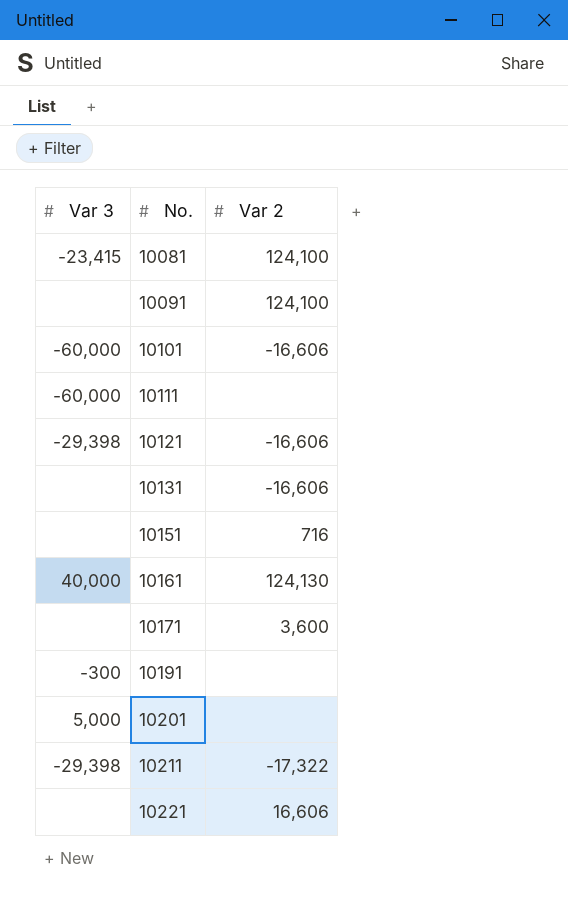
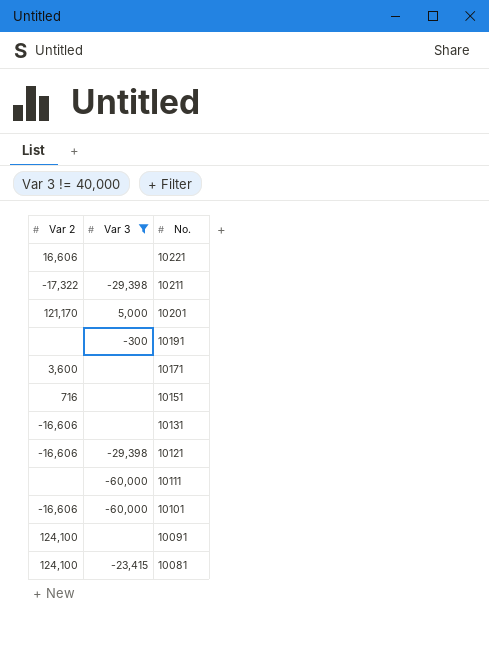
filter: none -> Var 3 != 40,000
row order: No. ascending -> No. descending
column Var 2 | position: 3 -> 1
10201 | Var 2: none -> 121,170

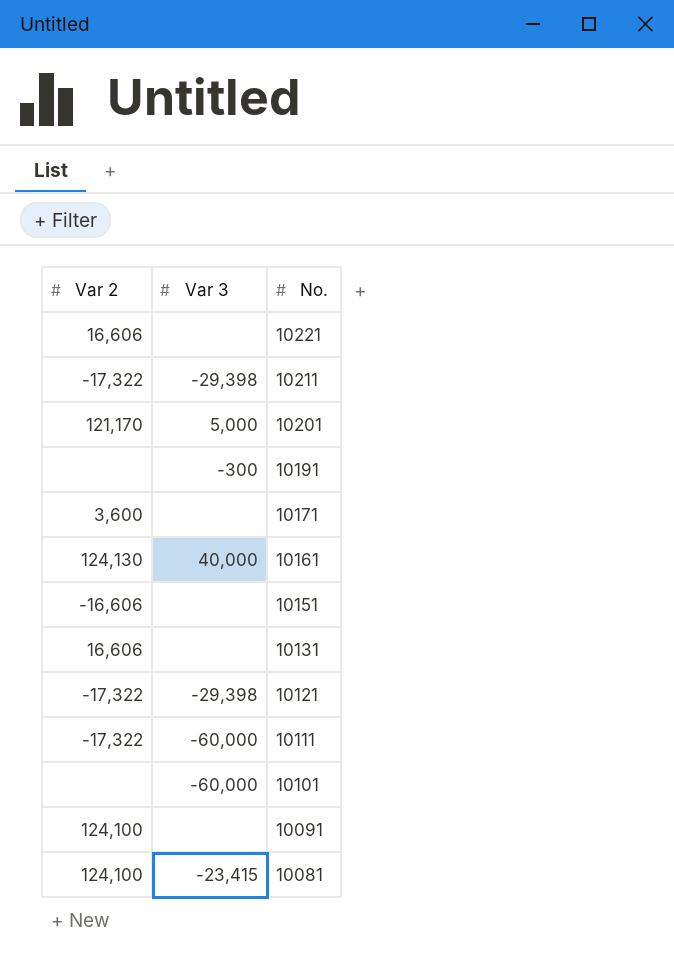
filter: Var 3 != 40,000 -> none
10151 | Var 2: 716 -> -16,606
10131 | Var 2: -16,606 -> 16,606
10121 | Var 2: -16,606 -> -17,322
10111 | Var 2: none -> -17,322
10101 | Var 2: -16,606 -> none

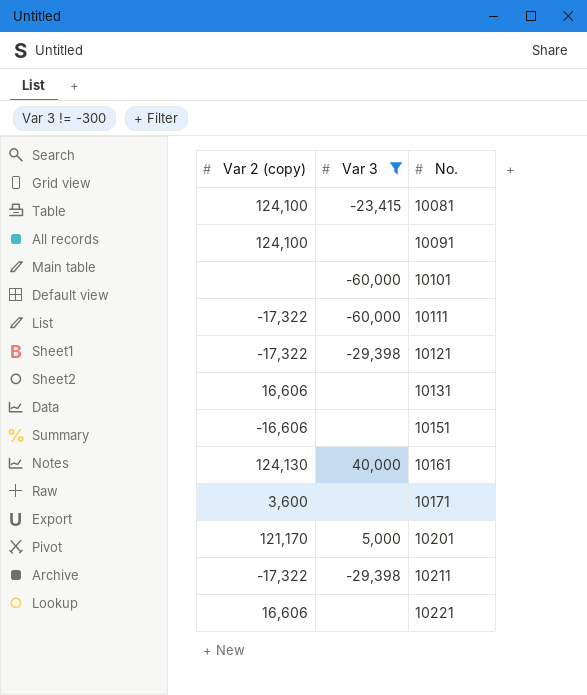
filter: none -> Var 3 != -300
row order: No. descending -> No. ascending
column name: Var 2 -> Var 2 (copy)

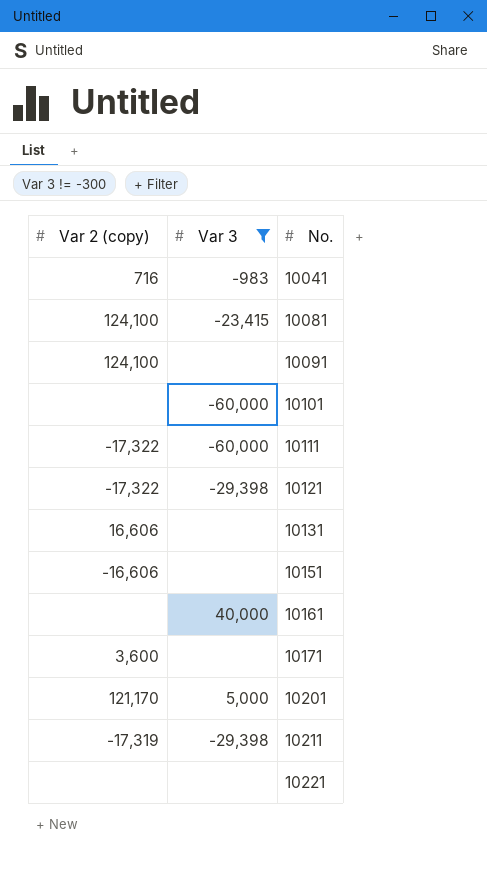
row 10041: none -> 716 | -983
10161 | Var 2 (copy): 124,130 -> none
10211 | Var 2 (copy): -17,322 -> -17,319
10221 | Var 2 (copy): 16,606 -> none

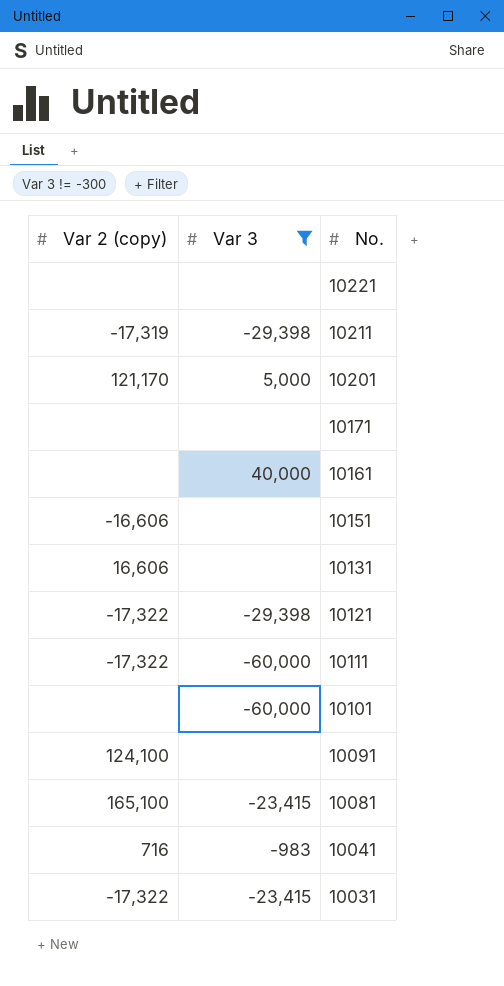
row order: No. ascending -> No. descending
10171 | Var 2 (copy): 3,600 -> none
10081 | Var 2 (copy): 124,100 -> 165,100
row 10031: none -> -17,322 | -23,415

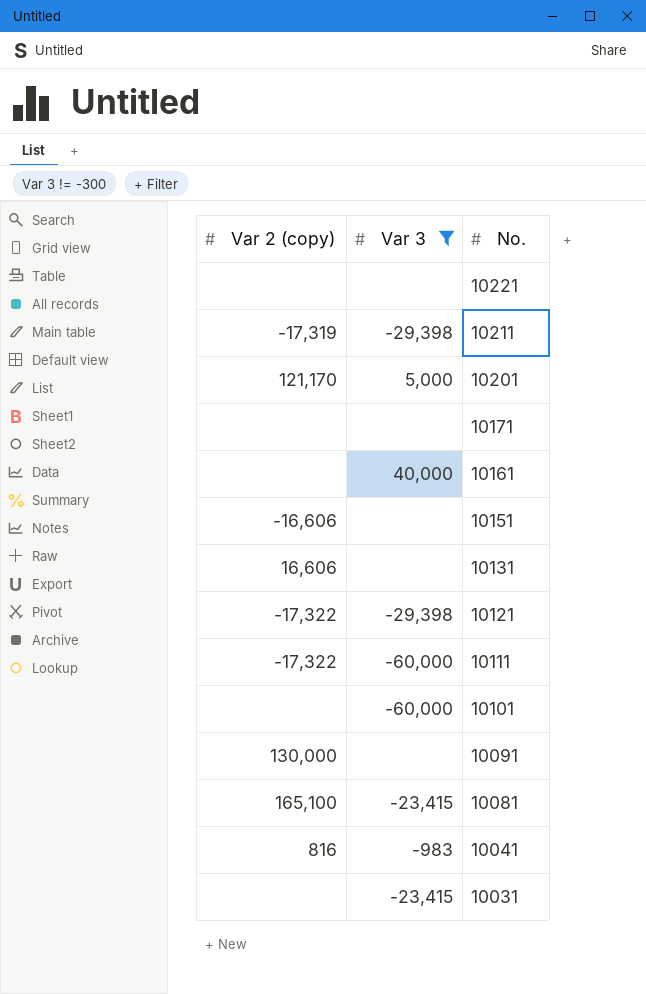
10091 | Var 2 (copy): 124,100 -> 130,000
10041 | Var 2 (copy): 716 -> 816
10031 | Var 2 (copy): -17,322 -> none

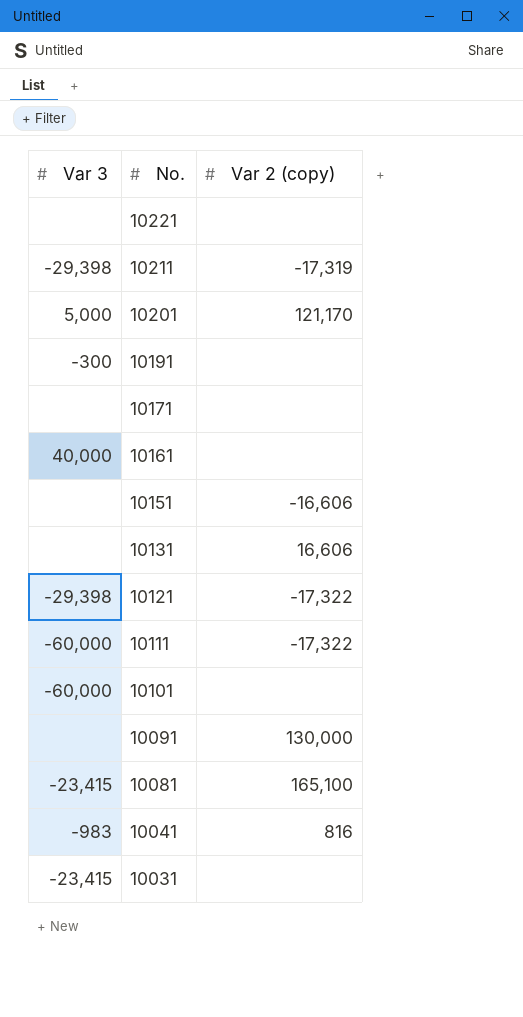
filter: Var 3 != -300 -> none
column Var 2 (copy) | position: 1 -> 3

